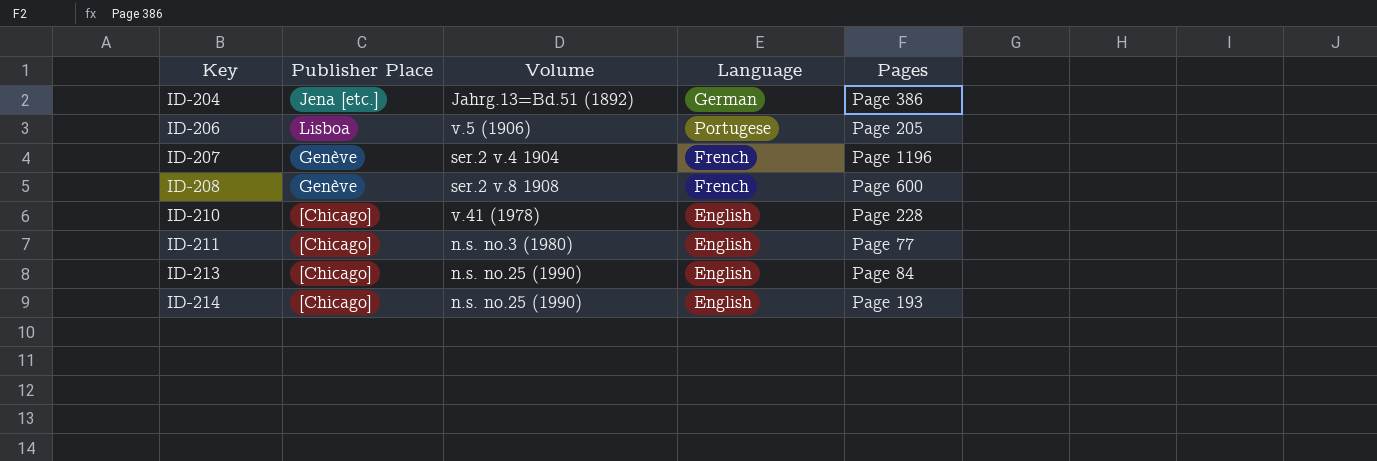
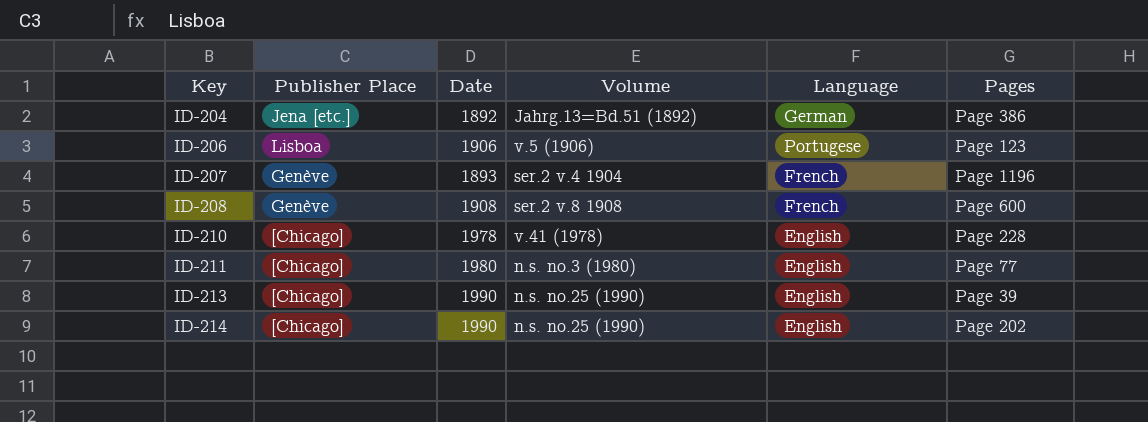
column Date | position: none -> 3
ID-206 | Pages: Page 205 -> Page 123
ID-213 | Pages: Page 84 -> Page 39
ID-214 | Pages: Page 193 -> Page 202

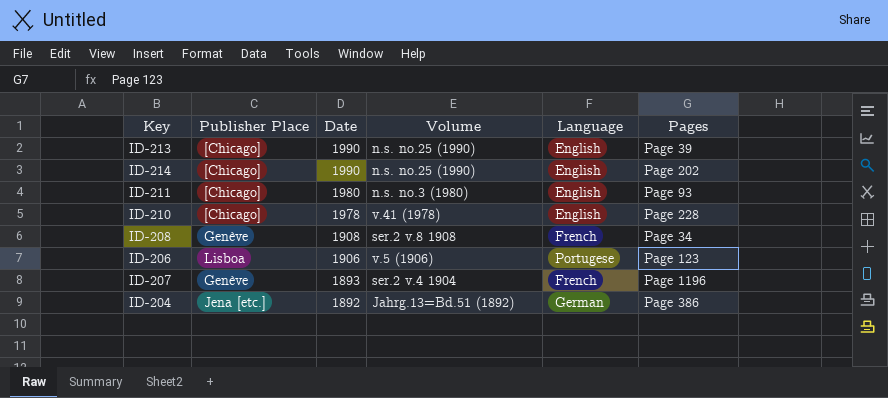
row order: Key ascending -> Date descending
ID-211 | Pages: Page 77 -> Page 93
ID-208 | Pages: Page 600 -> Page 34

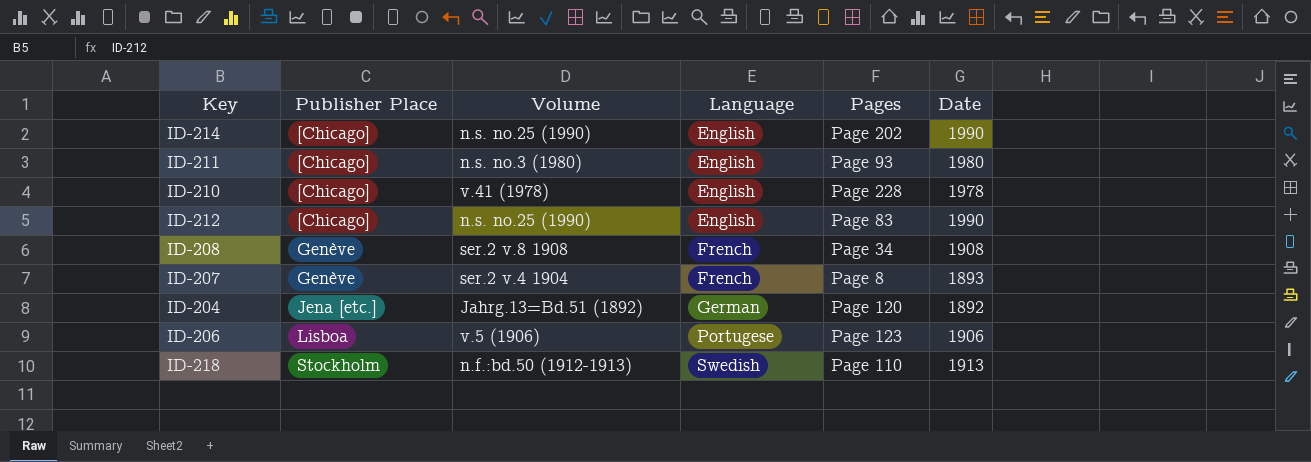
row order: Date descending -> Publisher Place ascending
column Date | position: 3 -> 6
row ID-213: [Chicago] | 1990 | n.s. no.25 (1990) | English | Page 39 -> none
row ID-212: none -> [Chicago] | n.s. no.25 (1990) | English | Page 83 | 1990
ID-207 | Pages: Page 1196 -> Page 8
ID-204 | Pages: Page 386 -> Page 120
row ID-218: none -> Stockholm | n.f.:bd.50 (1912-1913) | Swedish | Page 110 | 1913

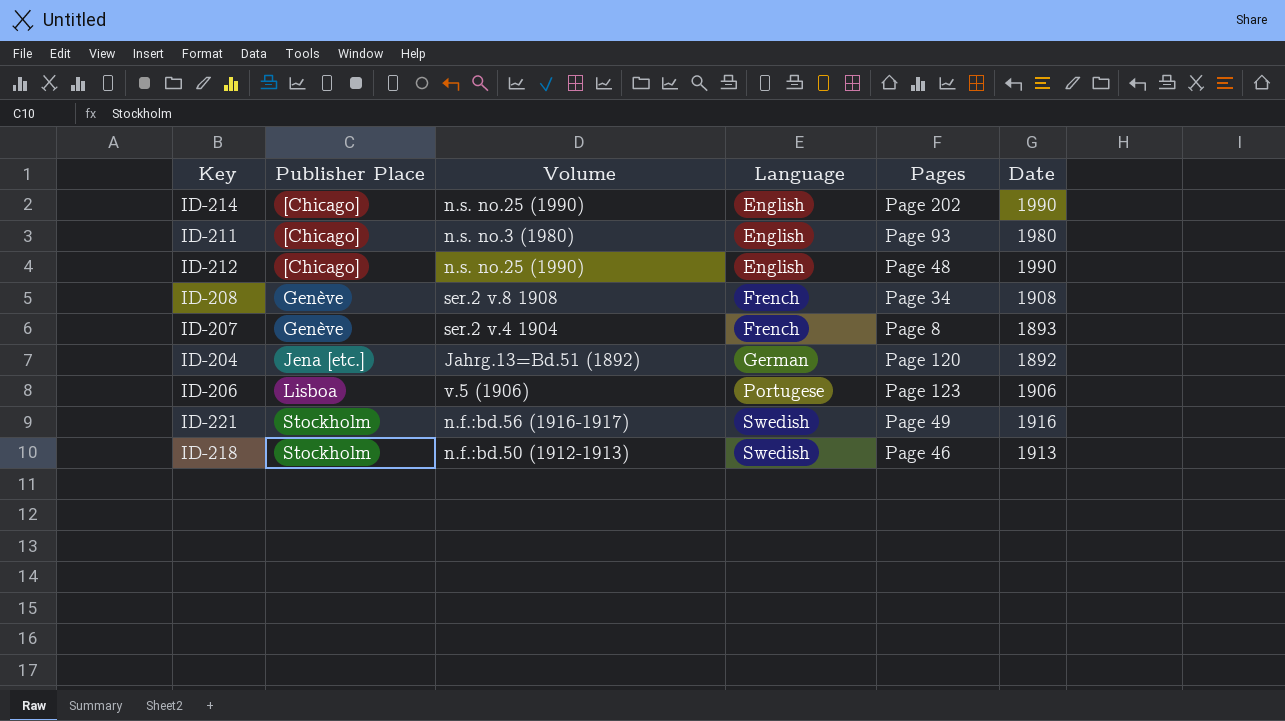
row ID-210: [Chicago] | v.41 (1978) | English | Page 228 | 1978 -> none
ID-212 | Pages: Page 83 -> Page 48
row ID-221: none -> Stockholm | n.f.:bd.56 (1916-1917) | Swedish | Page 49 | 1916
ID-218 | Pages: Page 110 -> Page 46

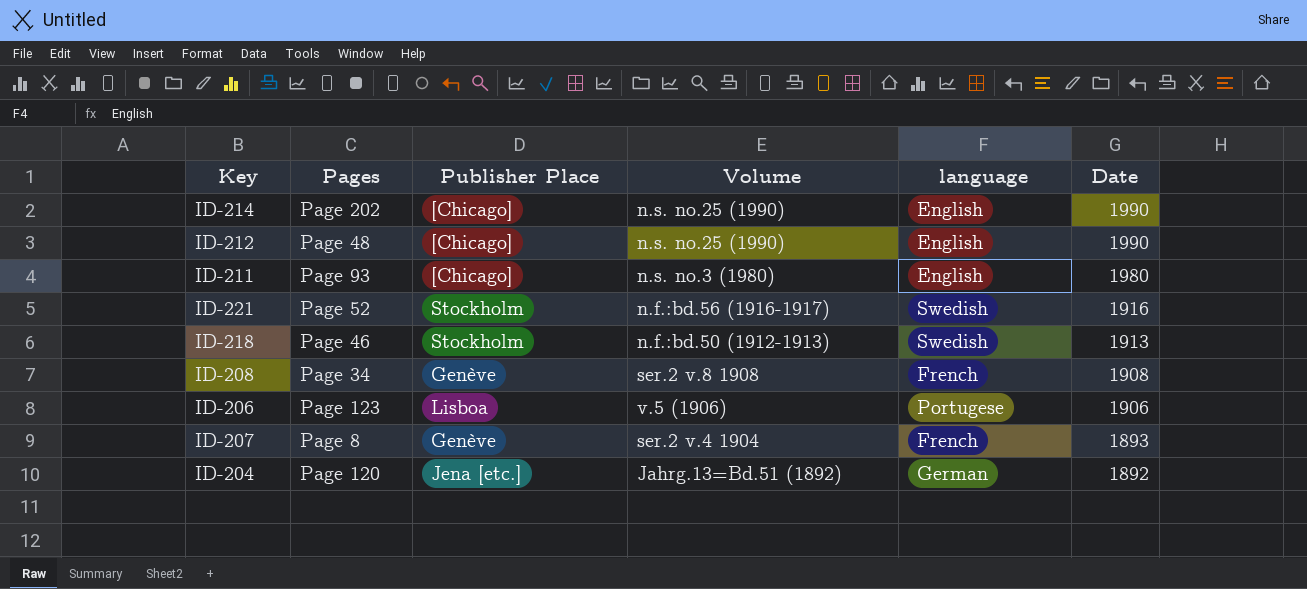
row order: Publisher Place ascending -> Date descending
column Pages | position: 5 -> 2
column name: Language -> language
ID-221 | Pages: Page 49 -> Page 52

